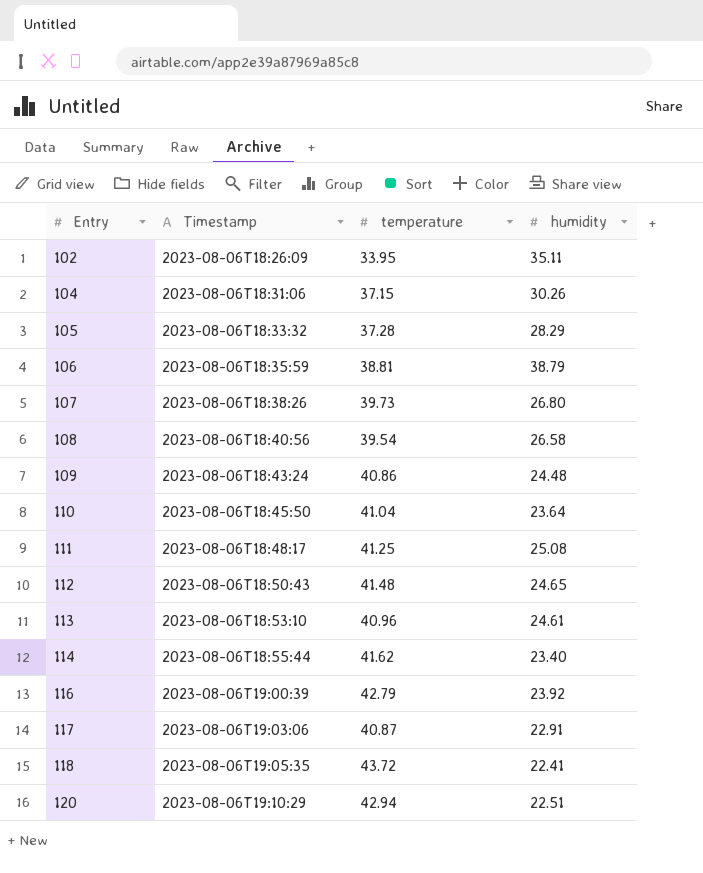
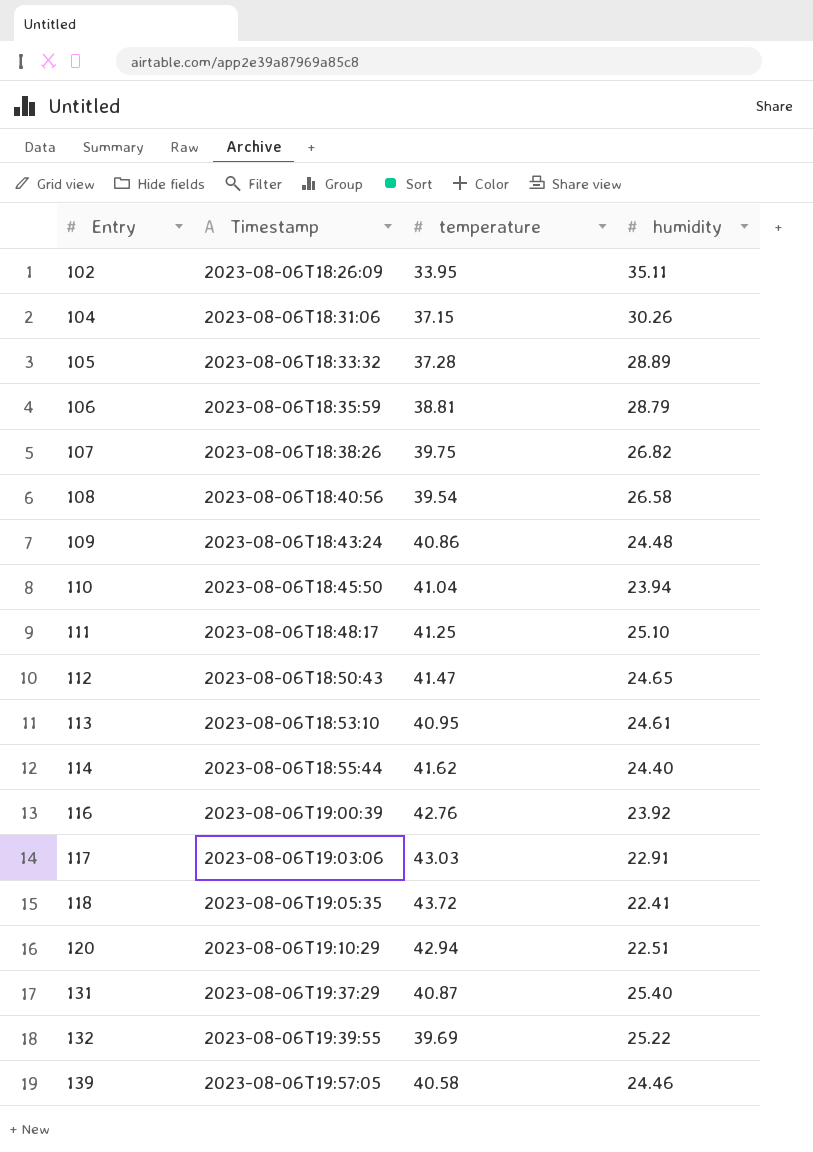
105 | humidity: 28.29 -> 28.89
106 | humidity: 38.79 -> 28.79
107 | temperature: 39.73 -> 39.75
107 | humidity: 26.80 -> 26.82
110 | humidity: 23.64 -> 23.94
111 | humidity: 25.08 -> 25.10
112 | temperature: 41.48 -> 41.47
113 | temperature: 40.96 -> 40.95
114 | humidity: 23.40 -> 24.40
116 | temperature: 42.79 -> 42.76
117 | temperature: 40.87 -> 43.03
row 131: none -> 2023-08-06T19:37:29 | 40.87 | 25.40
row 132: none -> 2023-08-06T19:39:55 | 39.69 | 25.22
row 139: none -> 2023-08-06T19:57:05 | 40.58 | 24.46

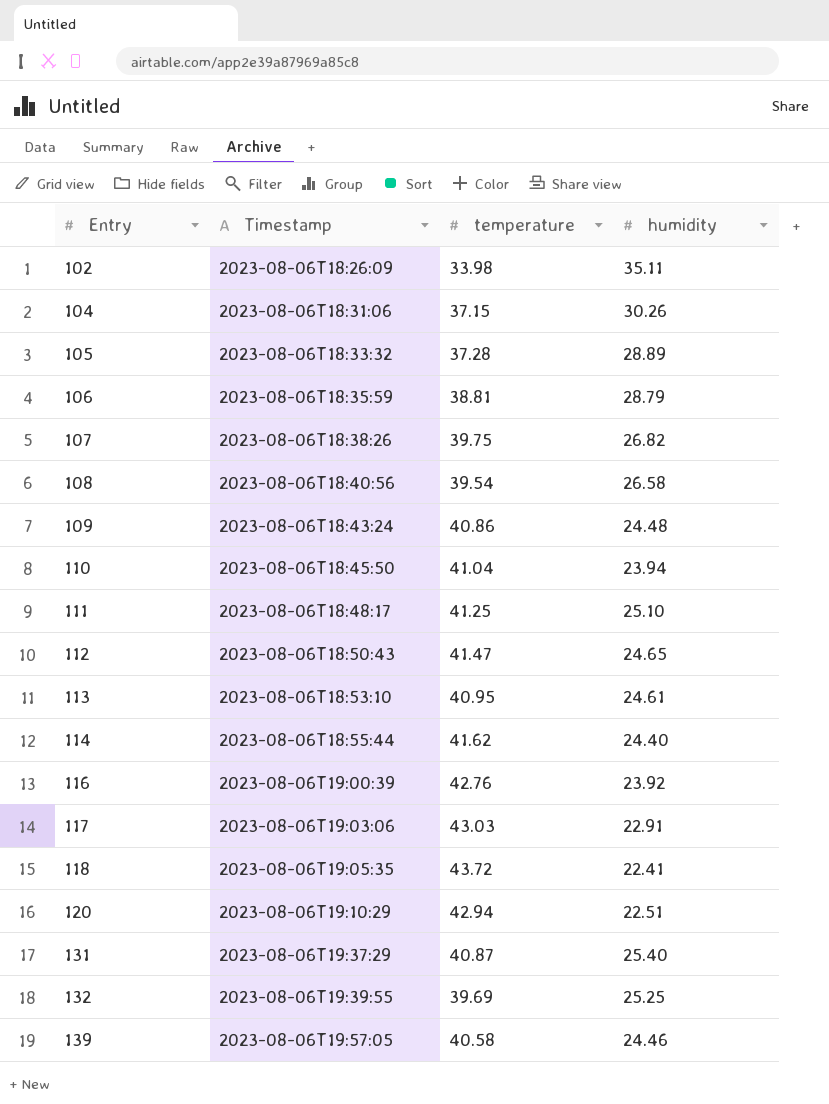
102 | temperature: 33.95 -> 33.98
132 | humidity: 25.22 -> 25.25

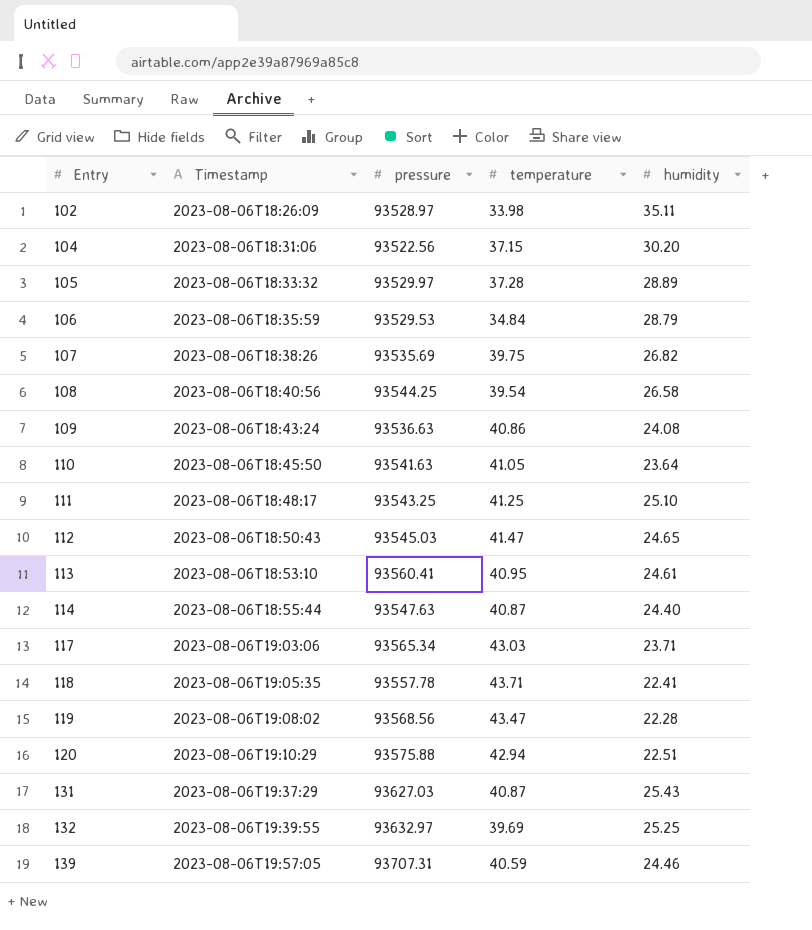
column pressure | position: none -> 3
row 116: 2023-08-06T19:00:39 | 42.76 | 23.92 -> none
104 | humidity: 30.26 -> 30.20
106 | temperature: 38.81 -> 34.84
109 | humidity: 24.48 -> 24.08
110 | temperature: 41.04 -> 41.05
110 | humidity: 23.94 -> 23.64
114 | temperature: 41.62 -> 40.87
117 | humidity: 22.91 -> 23.71
118 | temperature: 43.72 -> 43.71
row 119: none -> 2023-08-06T19:08:02 | 93568.56 | 43.47 | 22.28
131 | humidity: 25.40 -> 25.43
139 | temperature: 40.58 -> 40.59

